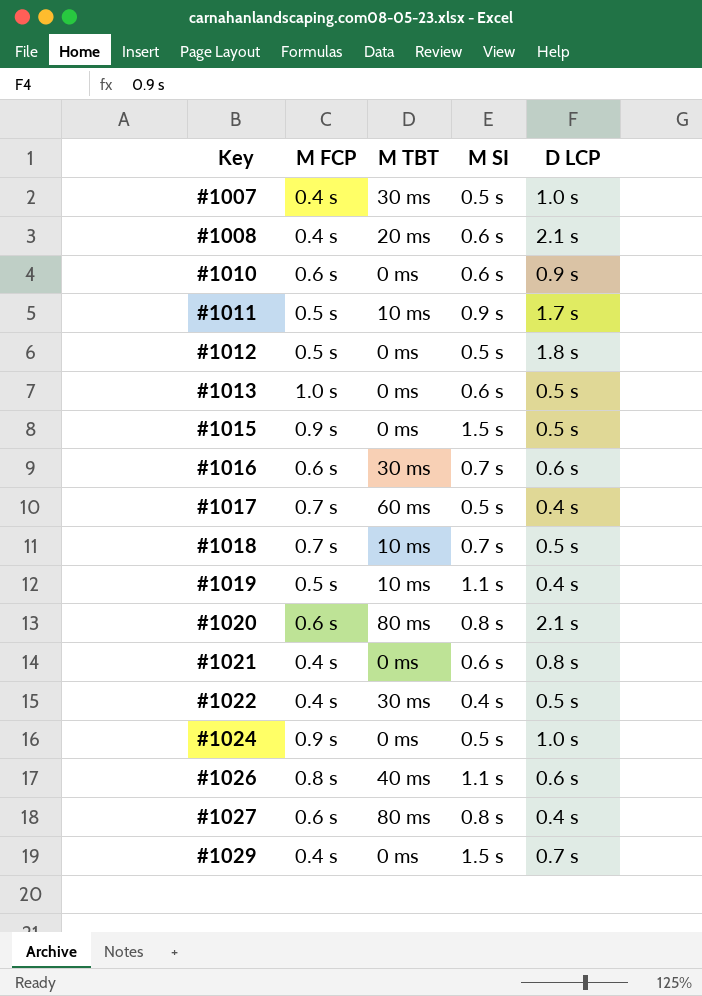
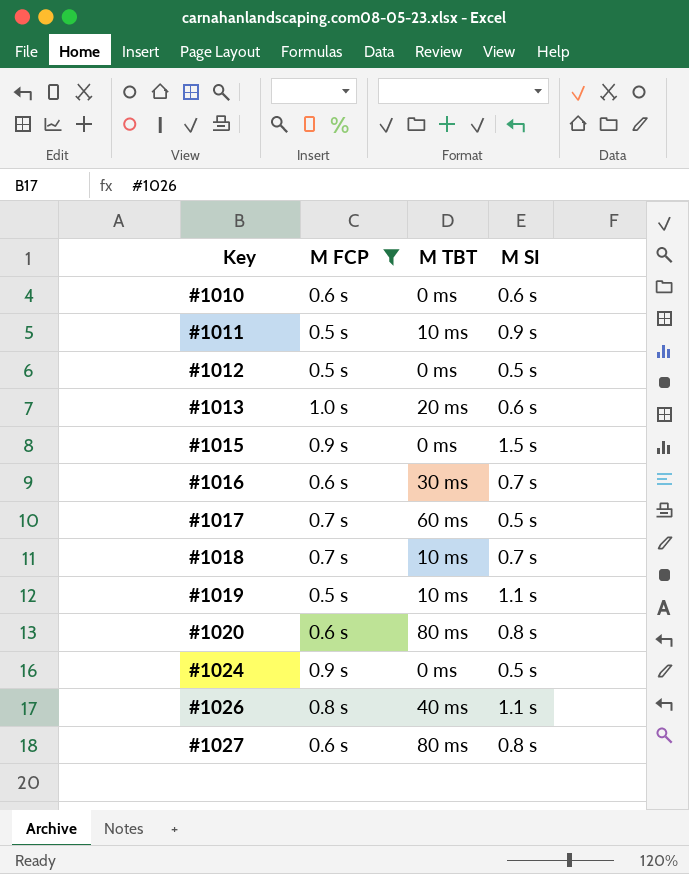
filter: none -> M FCP != 0.4 s
column D LCP | position: 5 -> none
#1013 | M TBT: 0 ms -> 20 ms

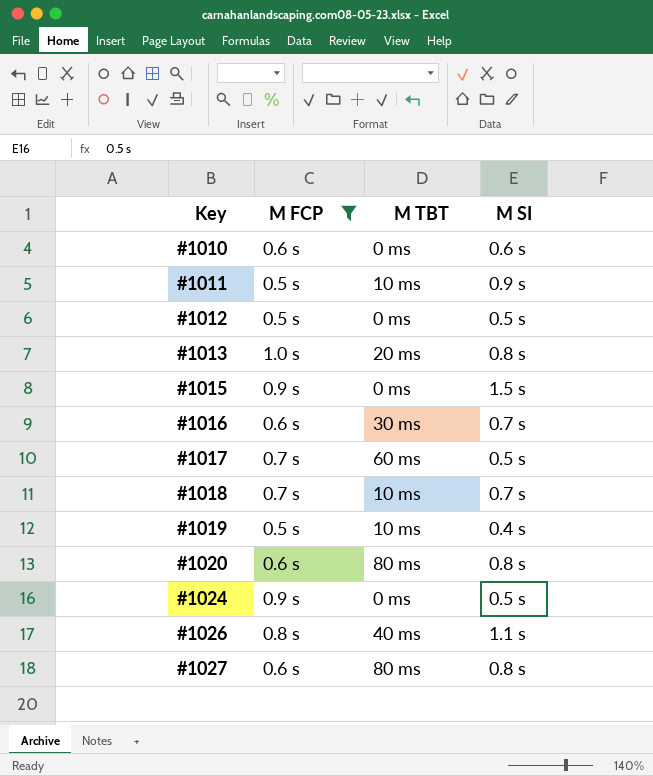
#1013 | M SI: 0.6 s -> 0.8 s
#1019 | M SI: 1.1 s -> 0.4 s

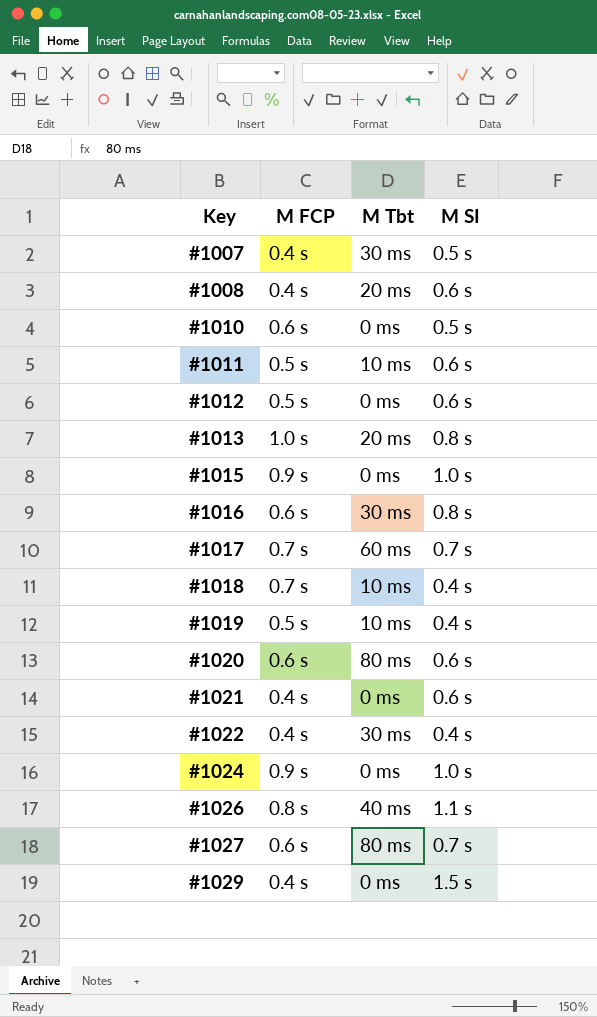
filter: M FCP != 0.4 s -> none
column name: M TBT -> M Tbt
#1010 | M SI: 0.6 s -> 0.5 s
#1011 | M SI: 0.9 s -> 0.6 s
#1012 | M SI: 0.5 s -> 0.6 s
#1015 | M SI: 1.5 s -> 1.0 s
#1016 | M SI: 0.7 s -> 0.8 s
#1017 | M SI: 0.5 s -> 0.7 s
#1018 | M SI: 0.7 s -> 0.4 s
#1020 | M SI: 0.8 s -> 0.6 s
#1024 | M SI: 0.5 s -> 1.0 s
#1027 | M SI: 0.8 s -> 0.7 s

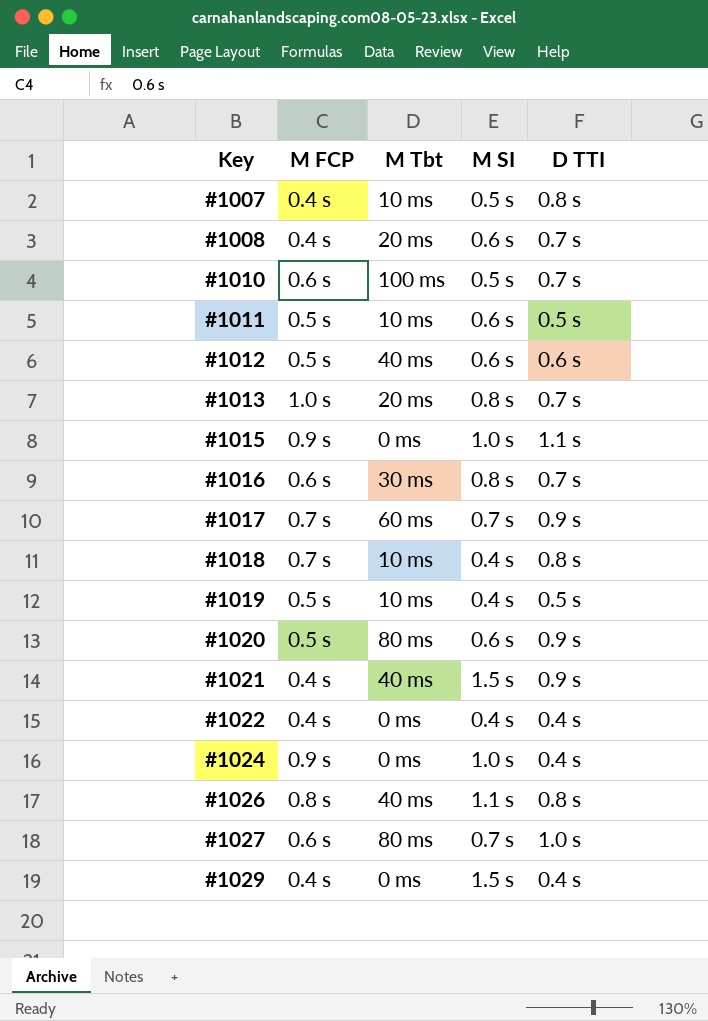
column D TTI | position: none -> 5
#1007 | M Tbt: 30 ms -> 10 ms
#1010 | M Tbt: 0 ms -> 100 ms
#1012 | M Tbt: 0 ms -> 40 ms
#1020 | M FCP: 0.6 s -> 0.5 s
#1021 | M Tbt: 0 ms -> 40 ms
#1021 | M SI: 0.6 s -> 1.5 s
#1022 | M Tbt: 30 ms -> 0 ms

